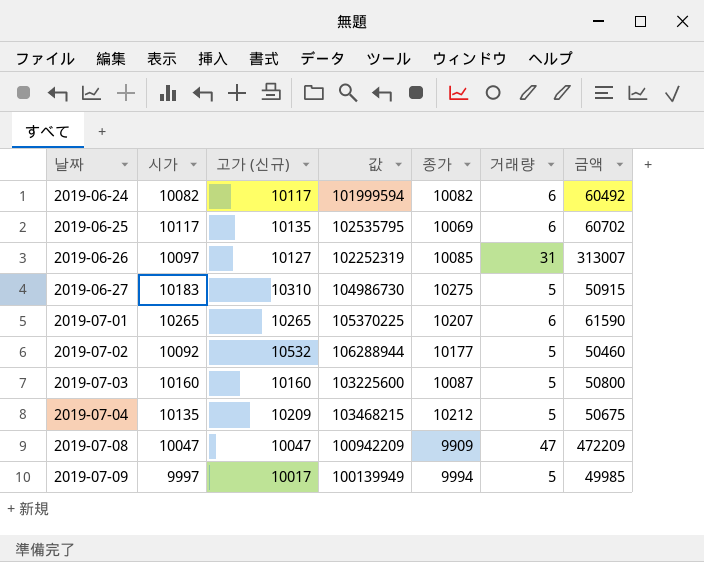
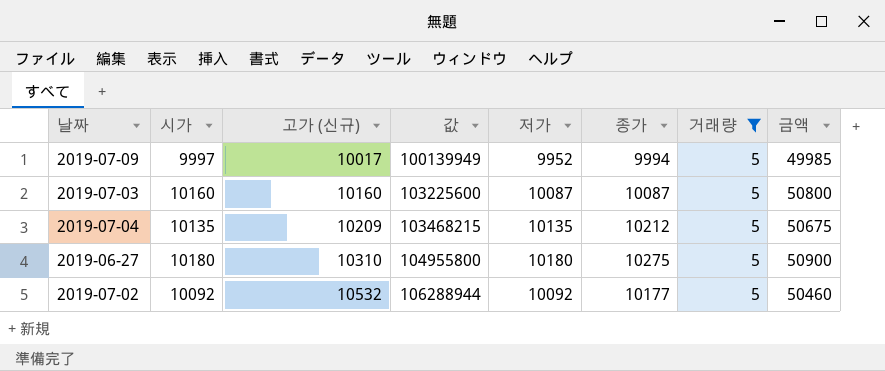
filter: none -> 거래량 = 5
row order: 날짜 ascending -> 고가 (신규) ascending
column 저가 | position: none -> 5
2019-06-27 | 시가: 10183 -> 10180
2019-06-27 | 값: 104986730 -> 104955800
2019-06-27 | 금액: 50915 -> 50900

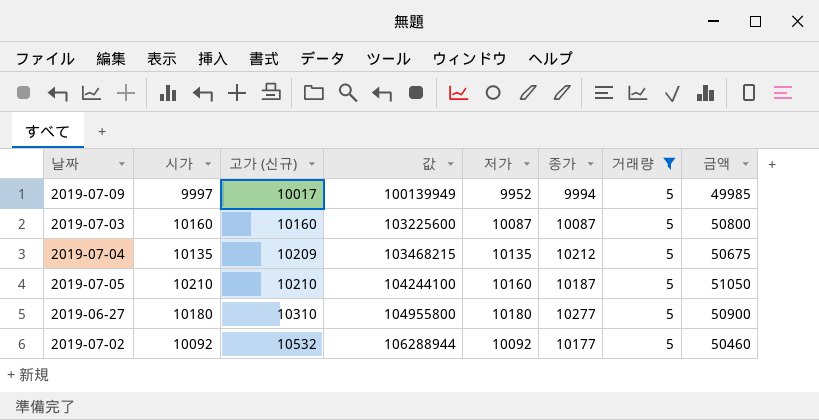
row 2019-07-05: none -> 10210 | 10210 | 104244100 | 10160 | 10187 | 5 | 51050
2019-06-27 | 종가: 10275 -> 10277

